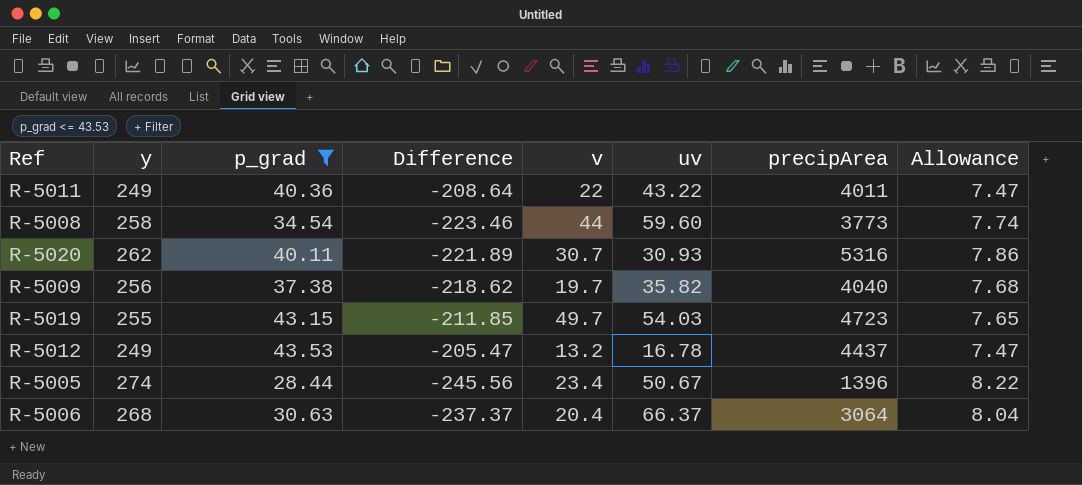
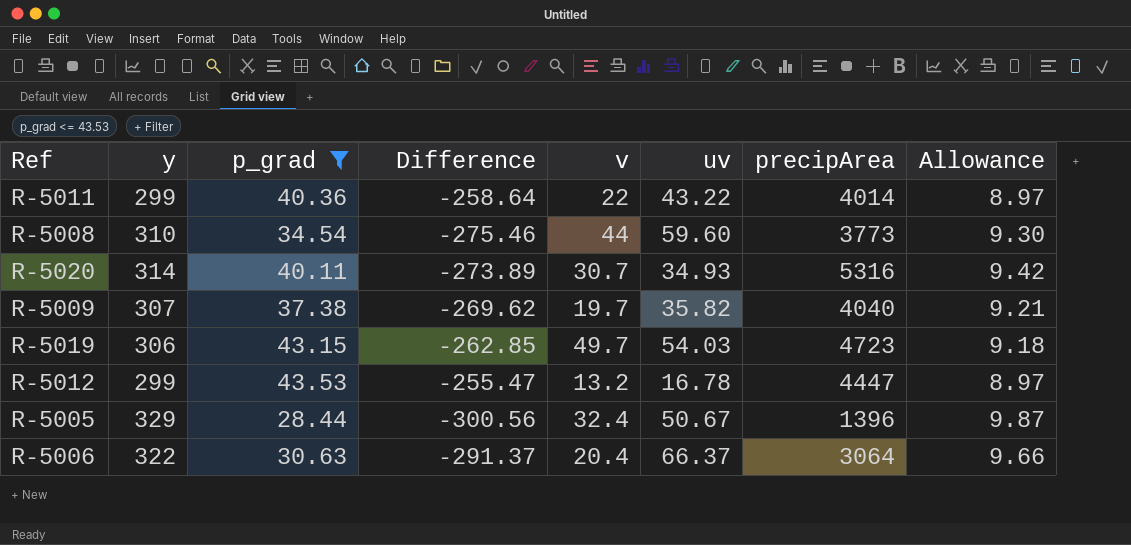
R-5011 | y: 249 -> 299
R-5011 | Difference: -208.64 -> -258.64
R-5011 | precipArea: 4011 -> 4014
R-5011 | Allowance: 7.47 -> 8.97
R-5008 | y: 258 -> 310
R-5008 | Difference: -223.46 -> -275.46
R-5008 | Allowance: 7.74 -> 9.30
R-5020 | y: 262 -> 314
R-5020 | Difference: -221.89 -> -273.89
R-5020 | uv: 30.93 -> 34.93
R-5020 | Allowance: 7.86 -> 9.42
R-5009 | y: 256 -> 307
R-5009 | Difference: -218.62 -> -269.62
R-5009 | Allowance: 7.68 -> 9.21
R-5019 | y: 255 -> 306
R-5019 | Difference: -211.85 -> -262.85
R-5019 | Allowance: 7.65 -> 9.18
R-5012 | y: 249 -> 299
R-5012 | Difference: -205.47 -> -255.47
R-5012 | precipArea: 4437 -> 4447
R-5012 | Allowance: 7.47 -> 8.97
R-5005 | y: 274 -> 329
R-5005 | Difference: -245.56 -> -300.56
R-5005 | v: 23.4 -> 32.4
R-5005 | Allowance: 8.22 -> 9.87
R-5006 | y: 268 -> 322
R-5006 | Difference: -237.37 -> -291.37
R-5006 | Allowance: 8.04 -> 9.66

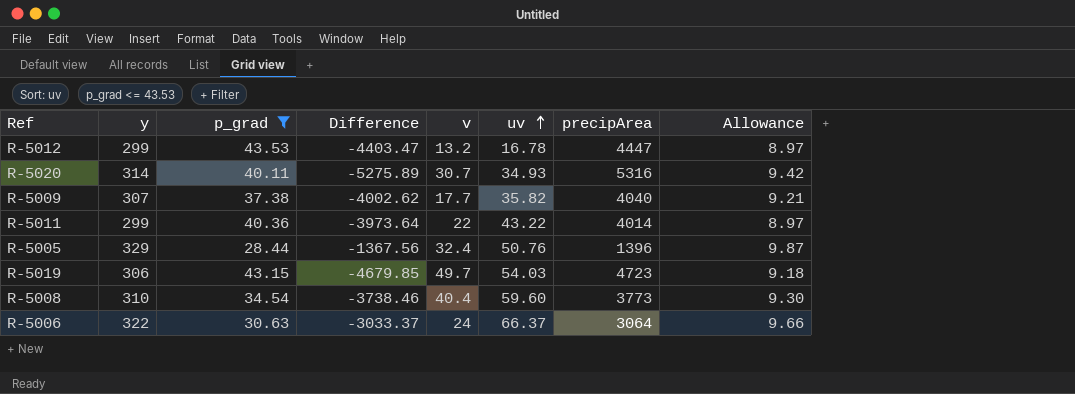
row order: none -> uv ascending
column Difference | formula: [p_grad] - [y] -> [p_grad] - [precipArea]
R-5009 | v: 19.7 -> 17.7
R-5005 | uv: 50.67 -> 50.76
R-5008 | v: 44 -> 40.4
R-5006 | v: 20.4 -> 24

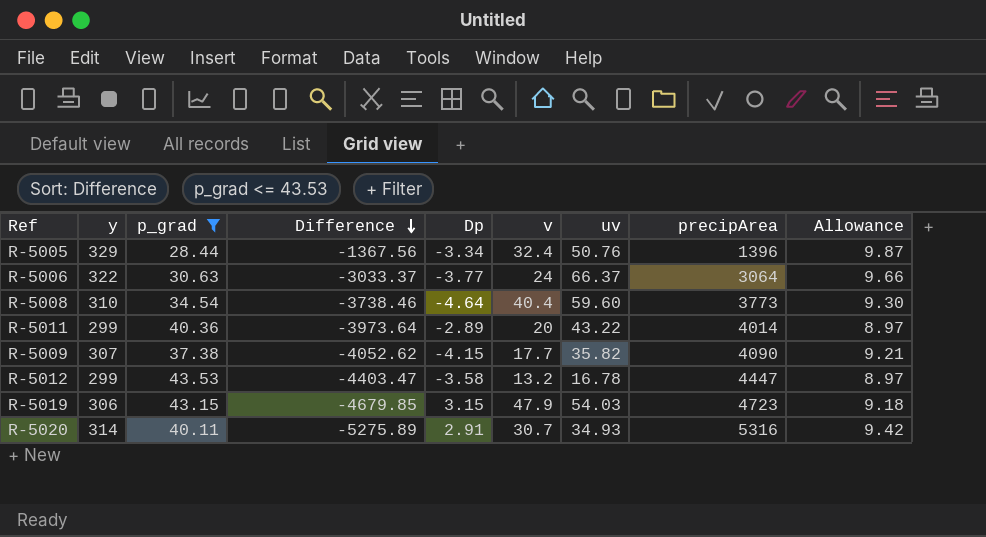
row order: uv ascending -> Difference descending
column Dp | position: none -> 5
R-5011 | v: 22 -> 20
R-5009 | Difference: -4002.62 -> -4052.62
R-5009 | precipArea: 4040 -> 4090
R-5019 | v: 49.7 -> 47.9

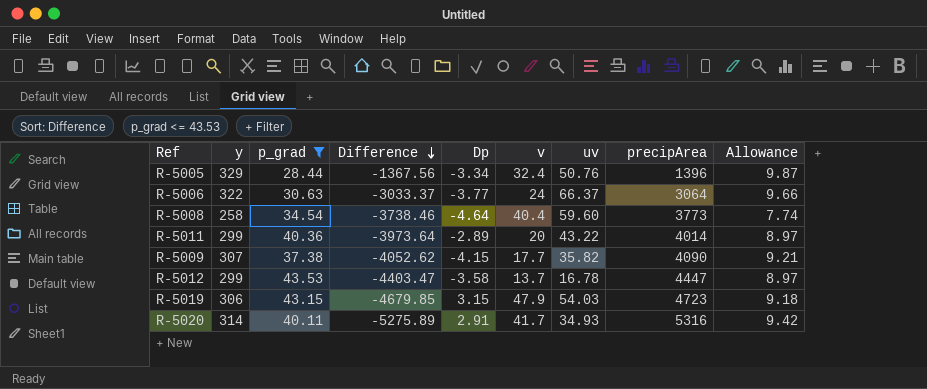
R-5008 | y: 310 -> 258
R-5008 | Allowance: 9.30 -> 7.74
R-5012 | v: 13.2 -> 13.7
R-5020 | v: 30.7 -> 41.7

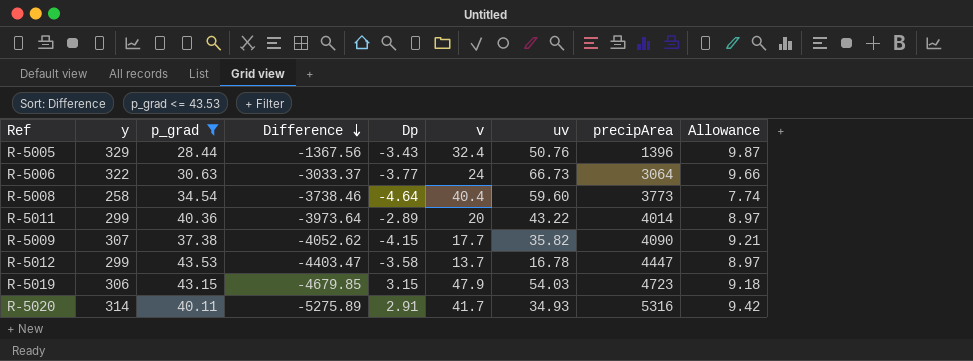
R-5005 | Dp: -3.34 -> -3.43
R-5006 | uv: 66.37 -> 66.73

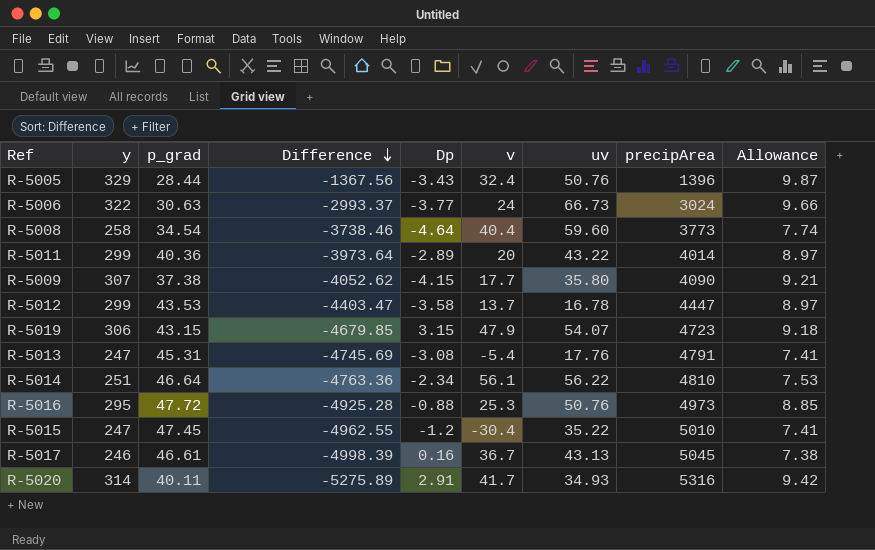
filter: p_grad <= 43.53 -> none
R-5006 | Difference: -3033.37 -> -2993.37
R-5006 | precipArea: 3064 -> 3024
R-5009 | uv: 35.82 -> 35.80
R-5019 | uv: 54.03 -> 54.07

